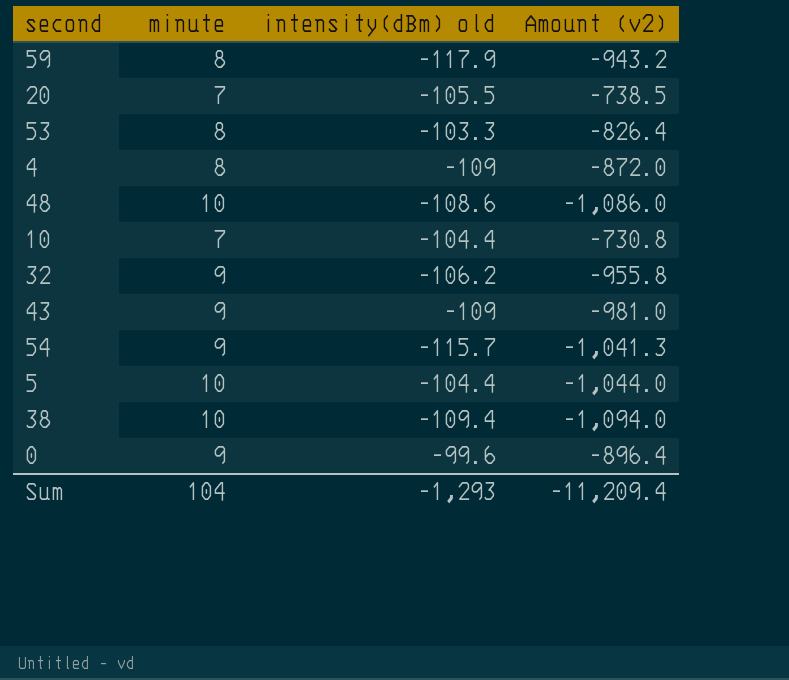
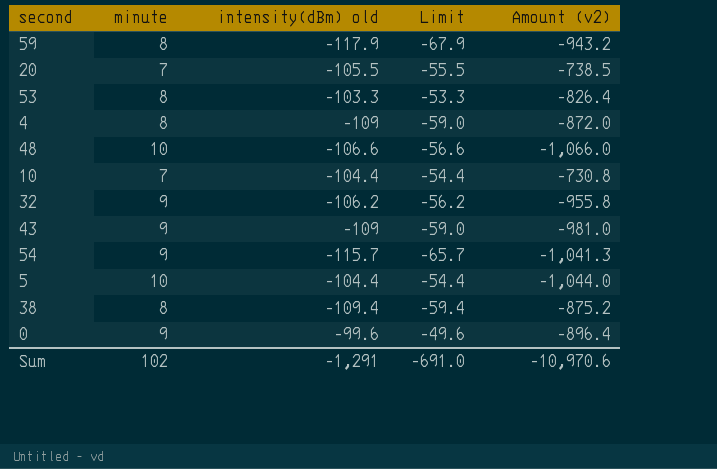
column Limit | formula: none -> [intensity(dBm) old] + 50
48 | intensity(dBm) old: -108.6 -> -106.6
48 | Amount (v2): -1,086.0 -> -1,066.0
38 | minute: 10 -> 8
38 | Amount (v2): -1,094.0 -> -875.2
Sum | minute: 104 -> 102
Sum | intensity(dBm) old: -1,293 -> -1,291
Sum | Amount (v2): -11,209.4 -> -10,970.6

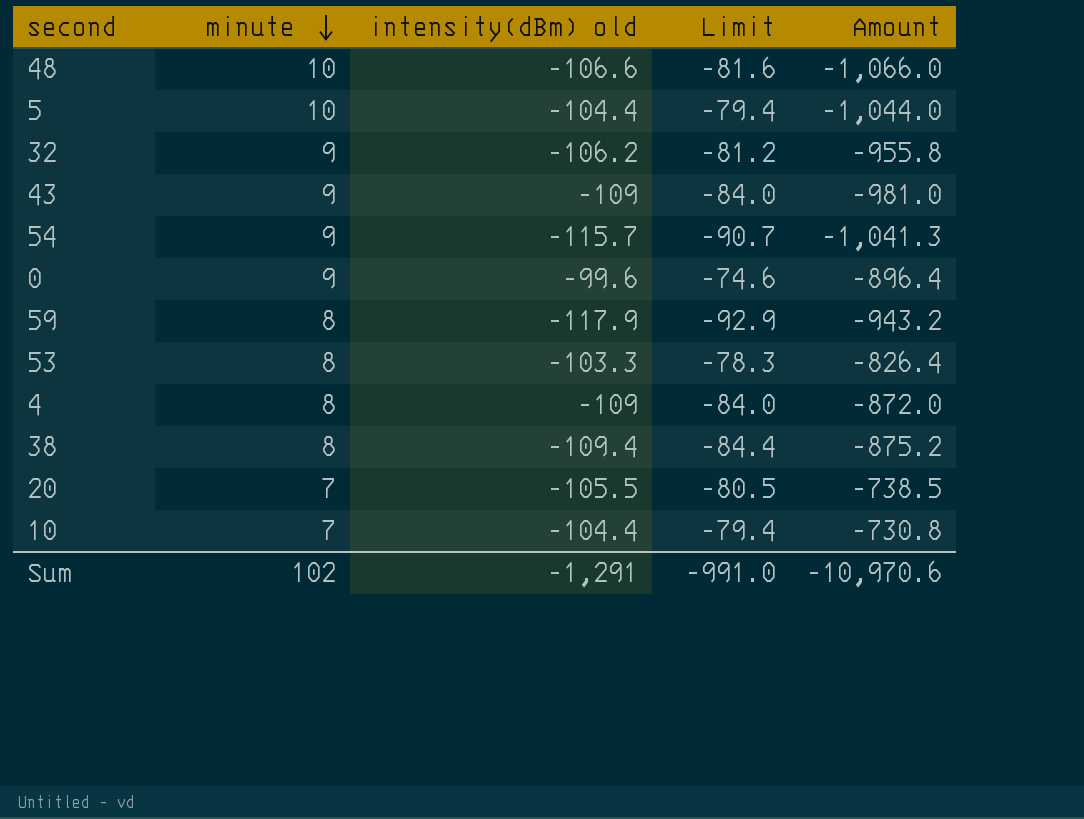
row order: none -> minute descending
column Limit | formula: [intensity(dBm) old] + 50 -> [intensity(dBm) old] + 25
column name: Amount (v2) -> Amount
Sum | Limit: -691.0 -> -991.0

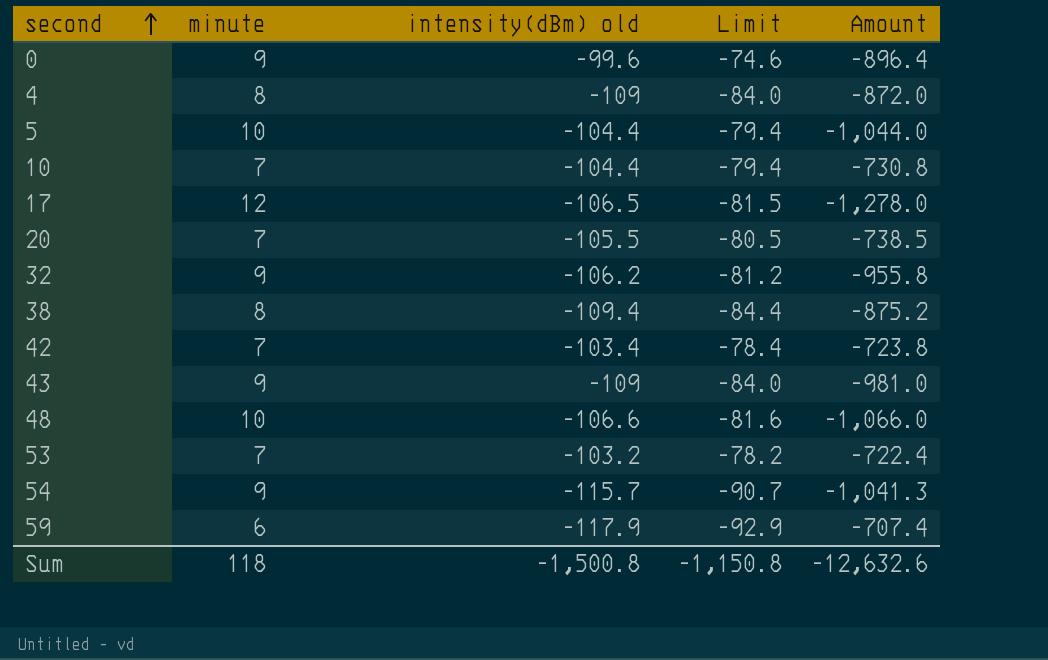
row order: minute descending -> second ascending
row 17: none -> 12 | -106.5 | -81.5 | -1,278.0
row 42: none -> 7 | -103.4 | -78.4 | -723.8
53 | minute: 8 -> 7
53 | intensity(dBm) old: -103.3 -> -103.2
53 | Limit: -78.3 -> -78.2
53 | Amount: -826.4 -> -722.4
59 | minute: 8 -> 6
59 | Amount: -943.2 -> -707.4
Sum | minute: 102 -> 118
Sum | intensity(dBm) old: -1,291 -> -1,500.8
Sum | Limit: -991.0 -> -1,150.8
Sum | Amount: -10,970.6 -> -12,632.6

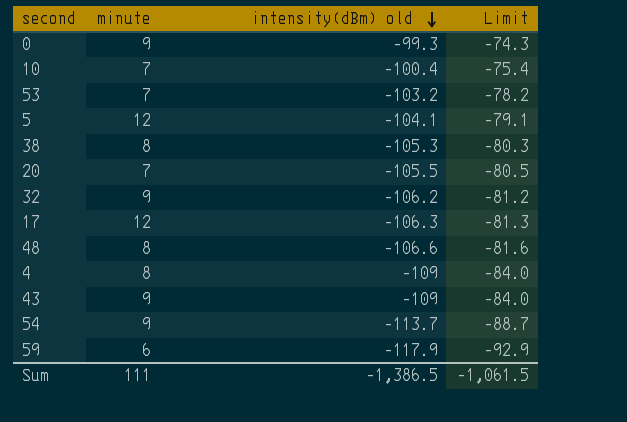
row order: second ascending -> intensity(dBm) old descending
column Amount | formula: [minute] * [intensity(dBm) old] -> none
row 42: 7 | -103.4 | -78.4 | -723.8 -> none
0 | intensity(dBm) old: -99.6 -> -99.3
0 | Limit: -74.6 -> -74.3
10 | intensity(dBm) old: -104.4 -> -100.4
10 | Limit: -79.4 -> -75.4
5 | minute: 10 -> 12
5 | intensity(dBm) old: -104.4 -> -104.1
5 | Limit: -79.4 -> -79.1
38 | intensity(dBm) old: -109.4 -> -105.3
38 | Limit: -84.4 -> -80.3
17 | intensity(dBm) old: -106.5 -> -106.3
17 | Limit: -81.5 -> -81.3
48 | minute: 10 -> 8
54 | intensity(dBm) old: -115.7 -> -113.7
54 | Limit: -90.7 -> -88.7
Sum | minute: 118 -> 111
Sum | intensity(dBm) old: -1,500.8 -> -1,386.5
Sum | Limit: -1,150.8 -> -1,061.5

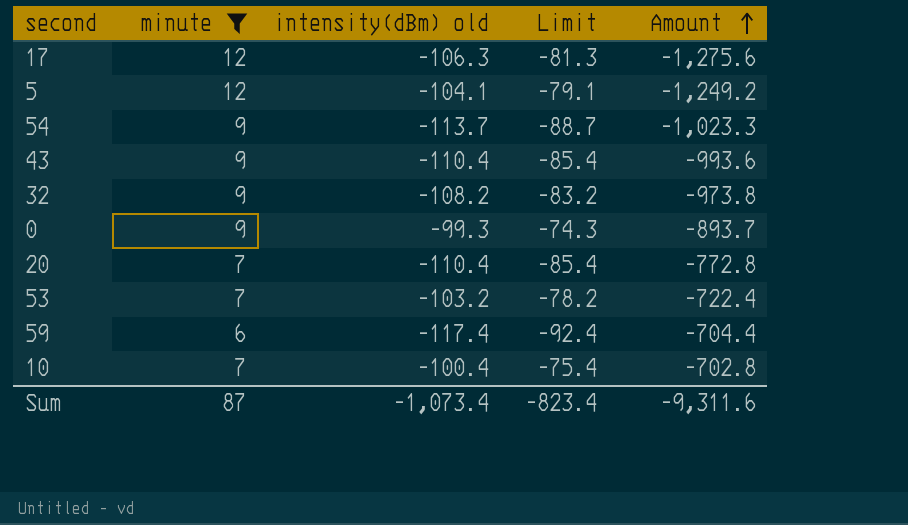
filter: none -> minute != 8
row order: intensity(dBm) old descending -> Amount ascending
column Amount | formula: none -> [minute] * [intensity(dBm) old]
43 | intensity(dBm) old: -109 -> -110.4
43 | Limit: -84.0 -> -85.4
32 | intensity(dBm) old: -106.2 -> -108.2
32 | Limit: -81.2 -> -83.2
20 | intensity(dBm) old: -105.5 -> -110.4
20 | Limit: -80.5 -> -85.4
59 | intensity(dBm) old: -117.9 -> -117.4
59 | Limit: -92.9 -> -92.4
Sum | minute: 111 -> 87
Sum | intensity(dBm) old: -1,386.5 -> -1,073.4
Sum | Limit: -1,061.5 -> -823.4

